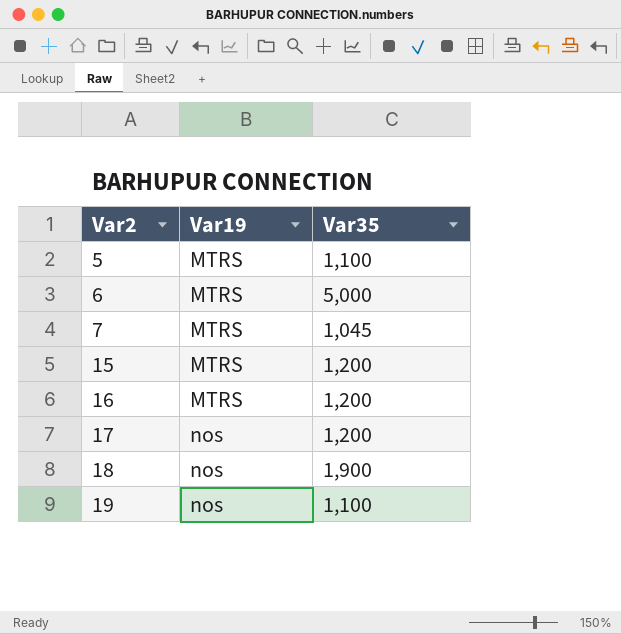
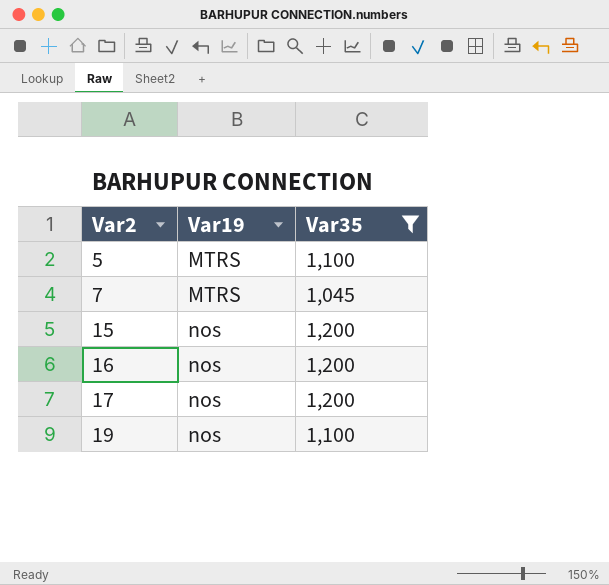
filter: none -> Var35 <= 1,200
15 | Var19: MTRS -> nos
16 | Var19: MTRS -> nos

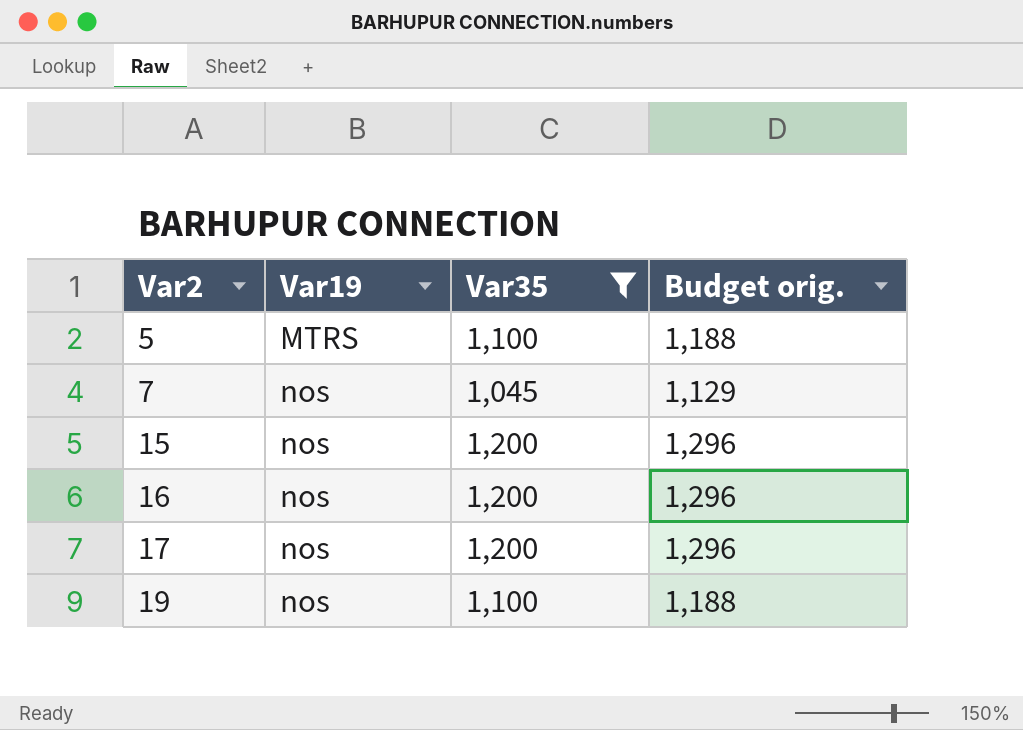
column Budget orig. | formula: none -> [Var35] * 1.08
7 | Var19: MTRS -> nos

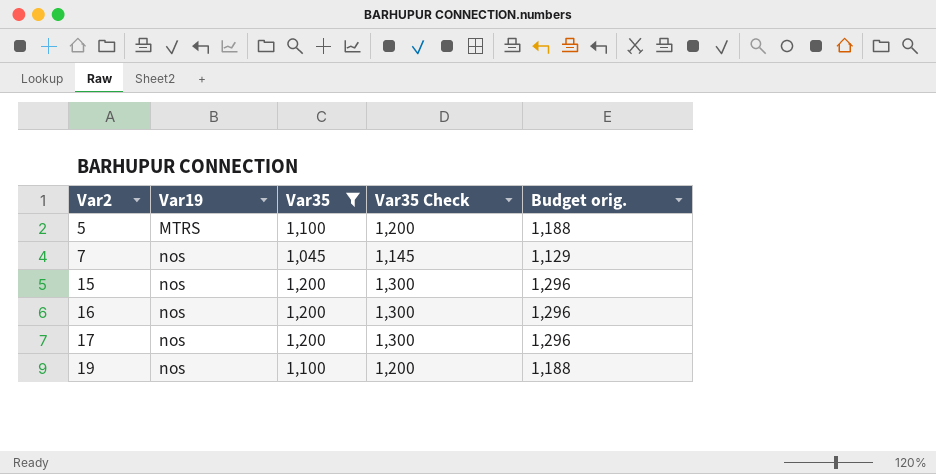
column Var35 Check | formula: none -> [Var35] + 100

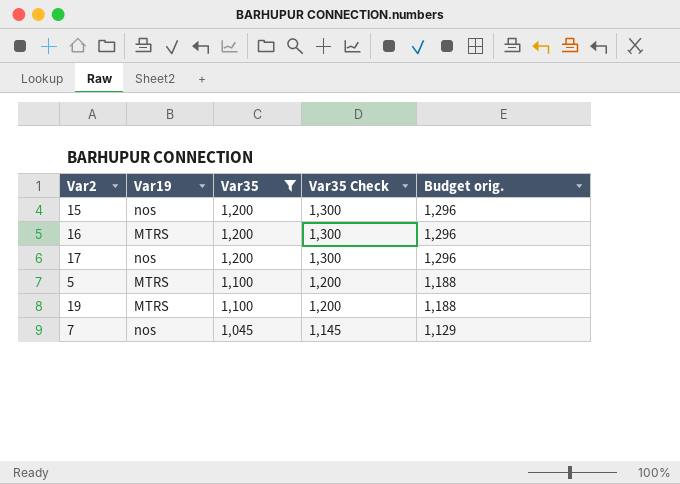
row order: Var2 ascending -> Var35 descending
16 | Var19: nos -> MTRS
19 | Var19: nos -> MTRS

